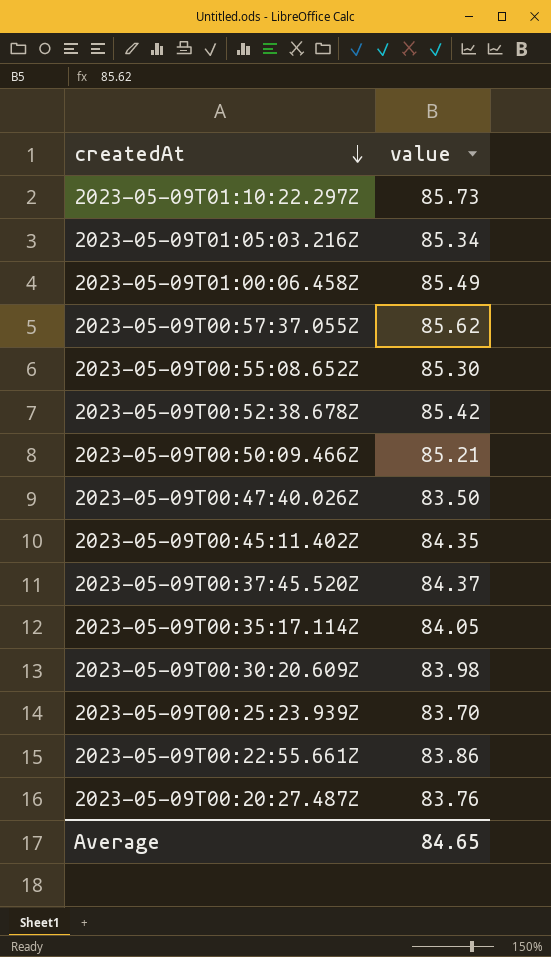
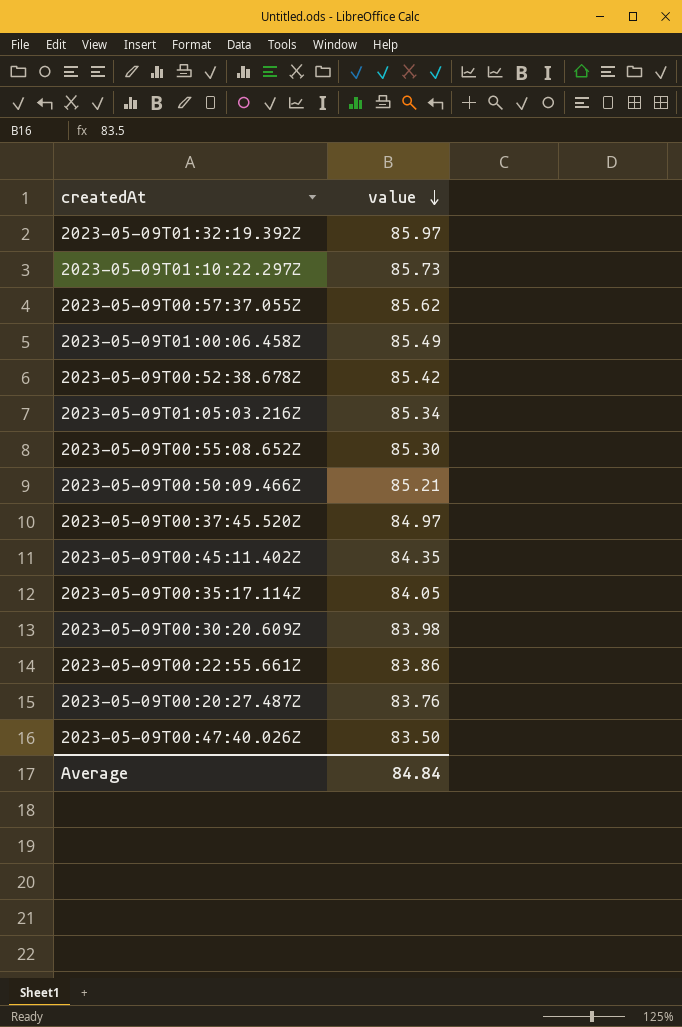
row order: createdAt descending -> value descending
row 2023-05-09T00:25:23.939Z: 83.70 -> none
row 2023-05-09T01:32:19.392Z: none -> 85.97
2023-05-09T00:37:45.520Z | value: 84.37 -> 84.97
Average | value: 84.65 -> 84.84

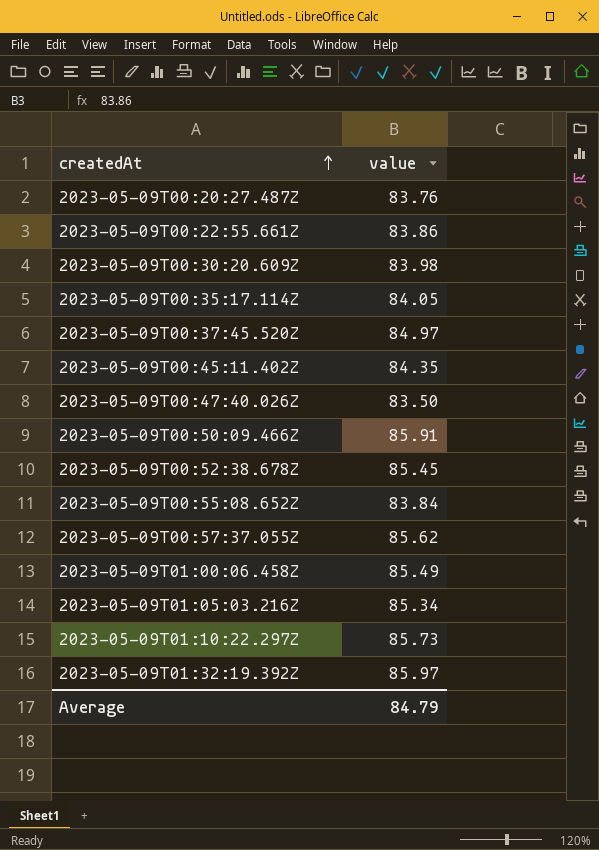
row order: value descending -> createdAt ascending
2023-05-09T00:50:09.466Z | value: 85.21 -> 85.91
2023-05-09T00:52:38.678Z | value: 85.42 -> 85.45
2023-05-09T00:55:08.652Z | value: 85.30 -> 83.84
Average | value: 84.84 -> 84.79

